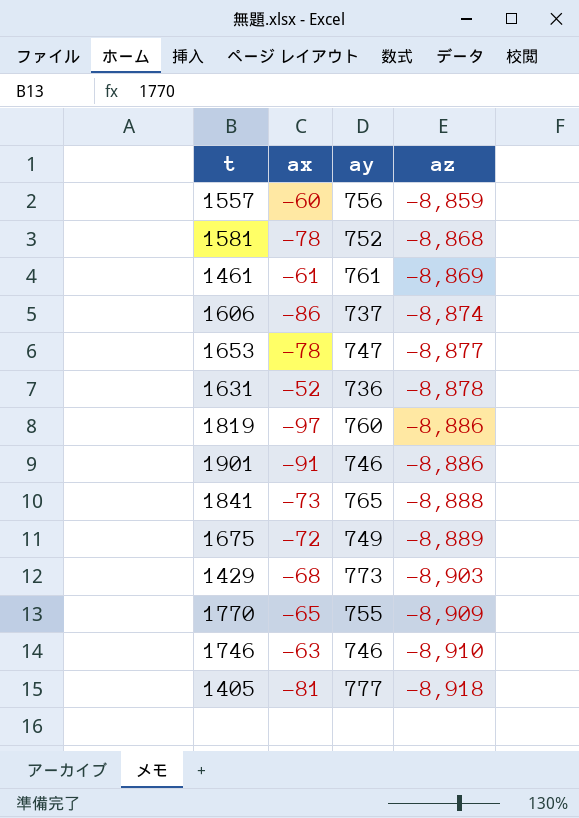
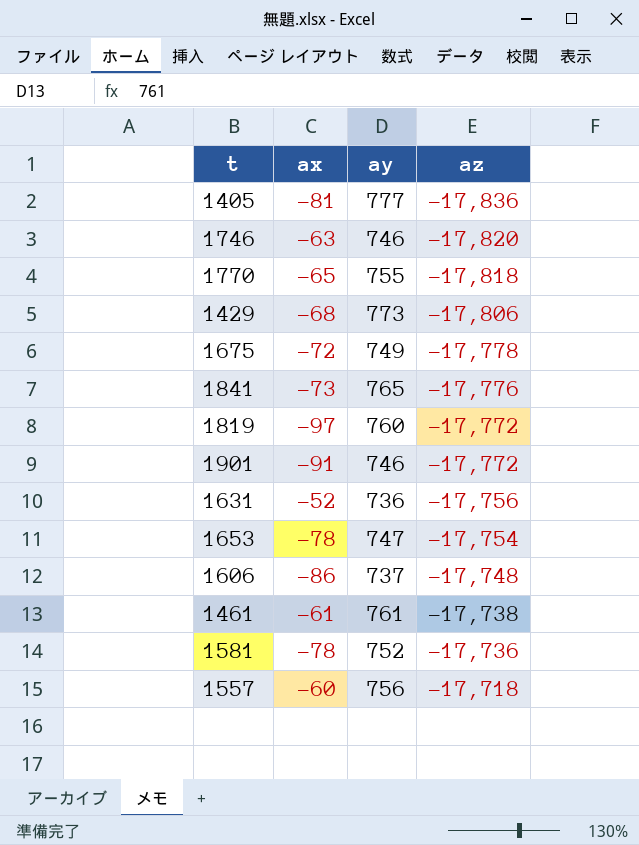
row order: az descending -> az ascending
1405 | az: -8,918 -> -17,836
1746 | az: -8,910 -> -17,820
1770 | az: -8,909 -> -17,818
1429 | az: -8,903 -> -17,806
1675 | az: -8,889 -> -17,778
1841 | az: -8,888 -> -17,776
1819 | az: -8,886 -> -17,772
1901 | az: -8,886 -> -17,772
1631 | az: -8,878 -> -17,756
1653 | az: -8,877 -> -17,754
1606 | az: -8,874 -> -17,748
1461 | az: -8,869 -> -17,738
1581 | az: -8,868 -> -17,736
1557 | az: -8,859 -> -17,718

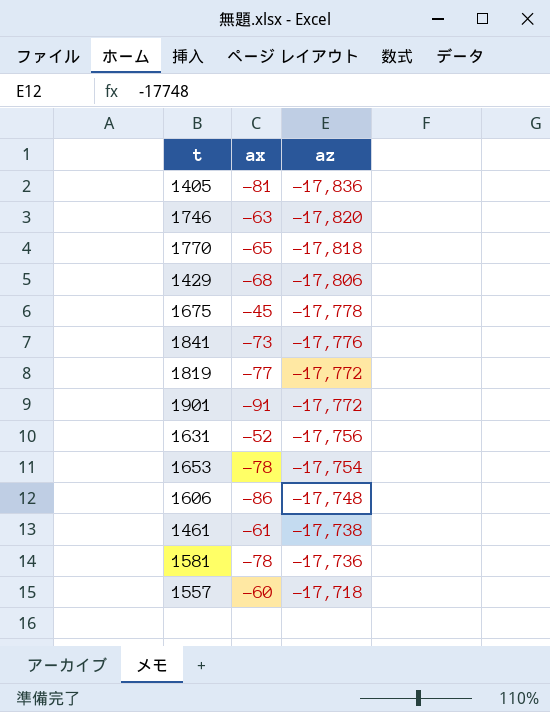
column ay | position: 3 -> none
1675 | ax: -72 -> -45
1819 | ax: -97 -> -77

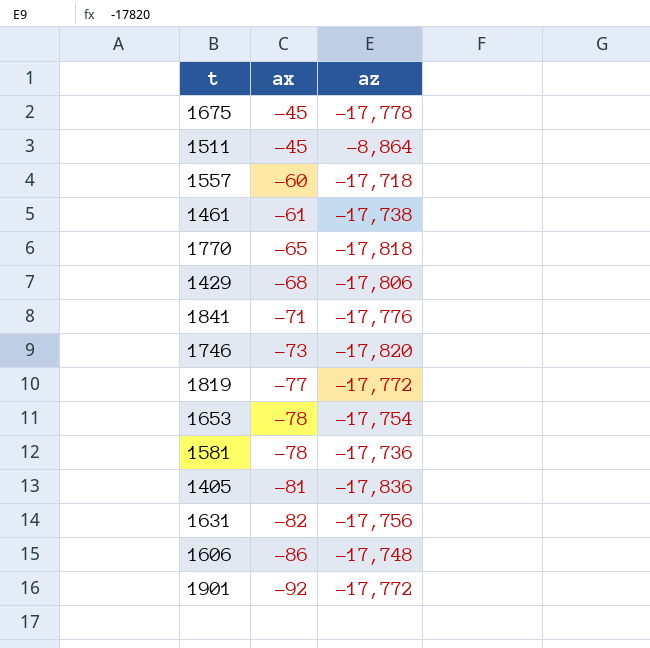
row order: az ascending -> ax descending
row 1511: none -> -45 | -8,864
1841 | ax: -73 -> -71
1746 | ax: -63 -> -73
1631 | ax: -52 -> -82
1901 | ax: -91 -> -92

